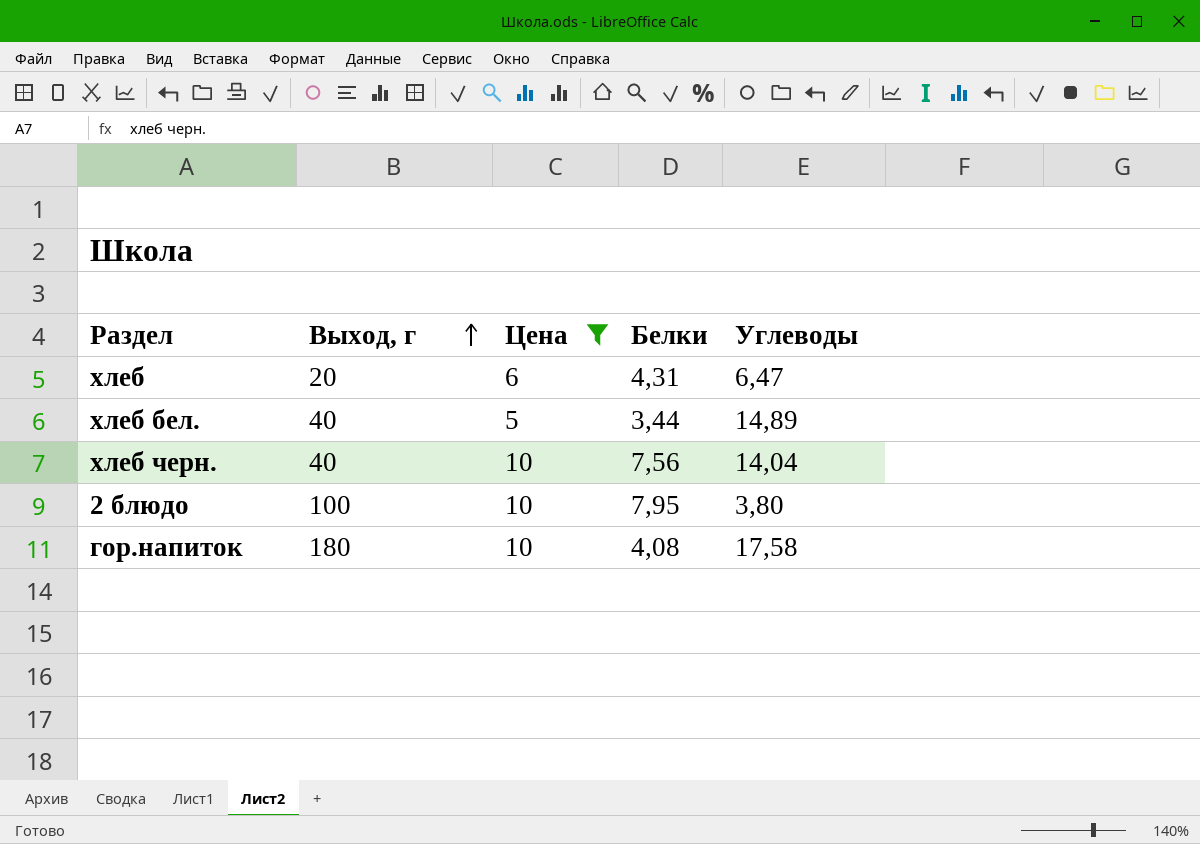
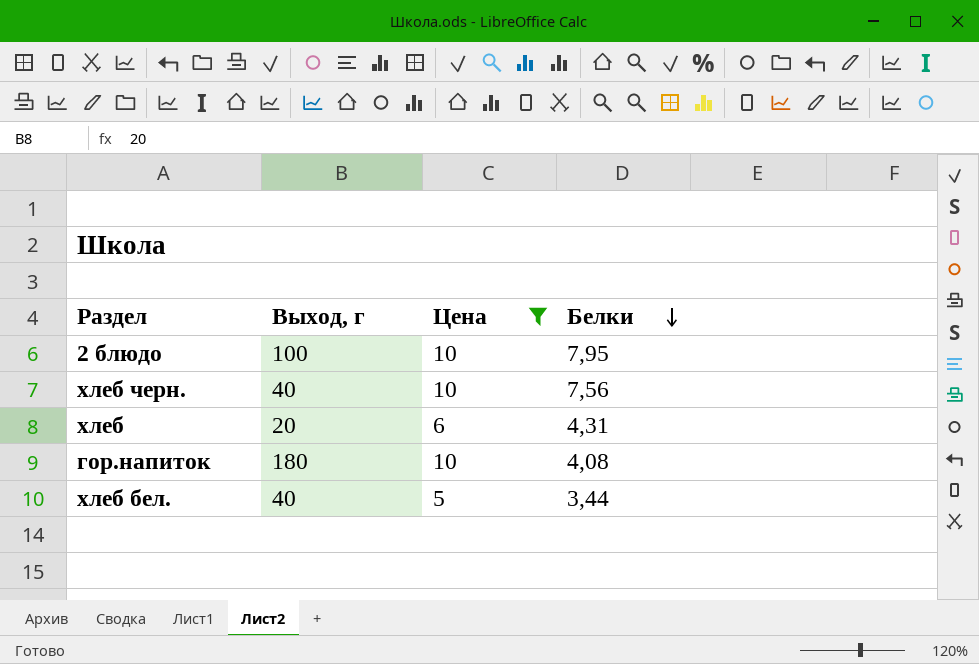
row order: Выход, г ascending -> Белки descending
column Углеводы | position: 5 -> none

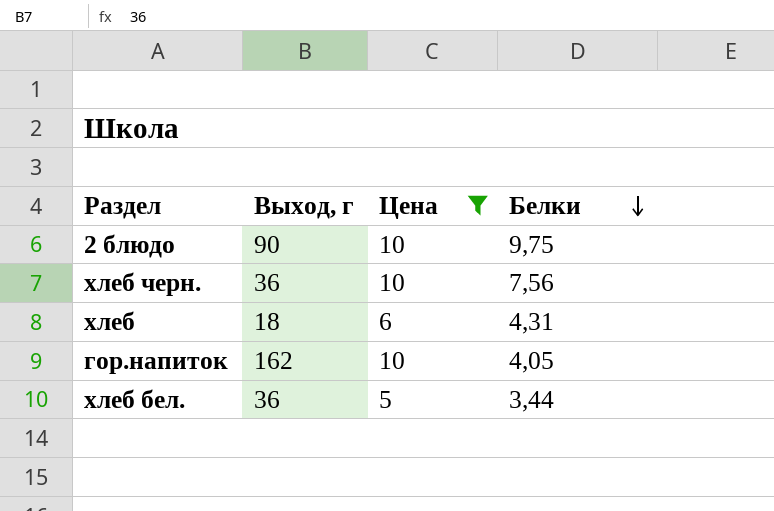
2 блюдо | Выход, г: 100 -> 90
2 блюдо | Белки: 7,95 -> 9,75
хлеб черн. | Выход, г: 40 -> 36
хлеб | Выход, г: 20 -> 18
гор.напиток | Выход, г: 180 -> 162
гор.напиток | Белки: 4,08 -> 4,05
хлеб бел. | Выход, г: 40 -> 36

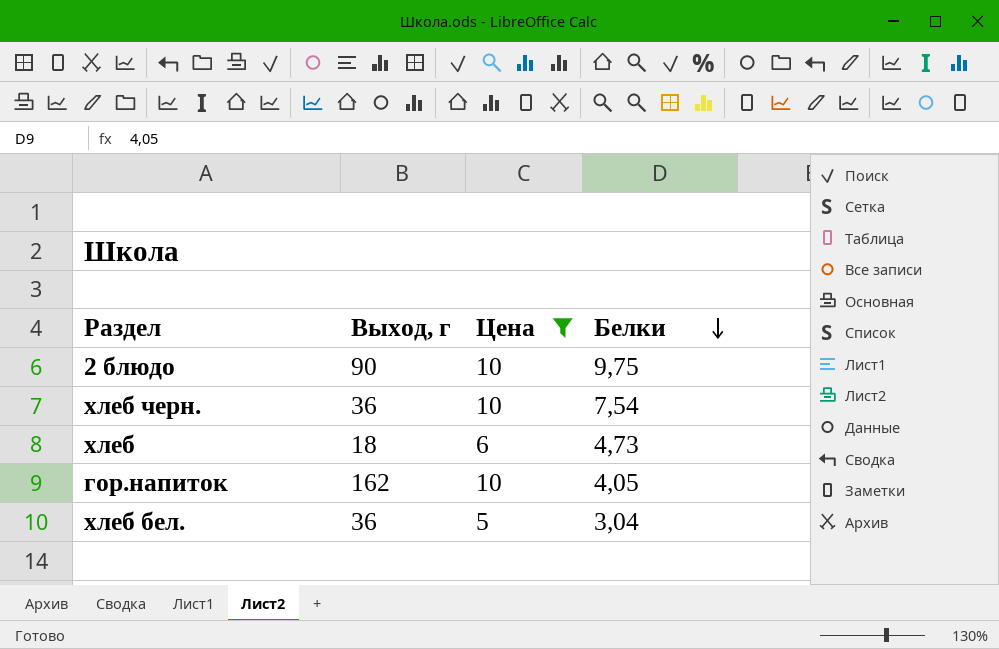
хлеб черн. | Белки: 7,56 -> 7,54
хлеб | Белки: 4,31 -> 4,73
хлеб бел. | Белки: 3,44 -> 3,04

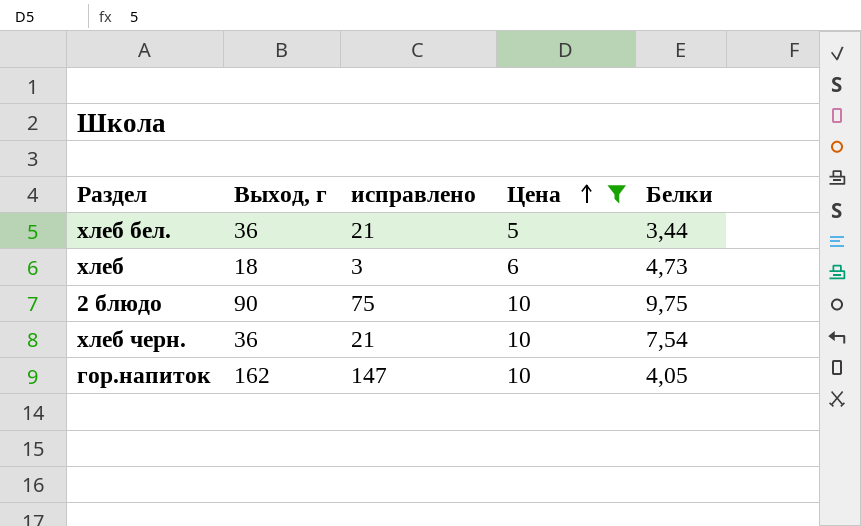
row order: Белки descending -> Цена ascending
column исправлено | formula: none -> [Выход, г] - 15
хлеб бел. | Белки: 3,04 -> 3,44

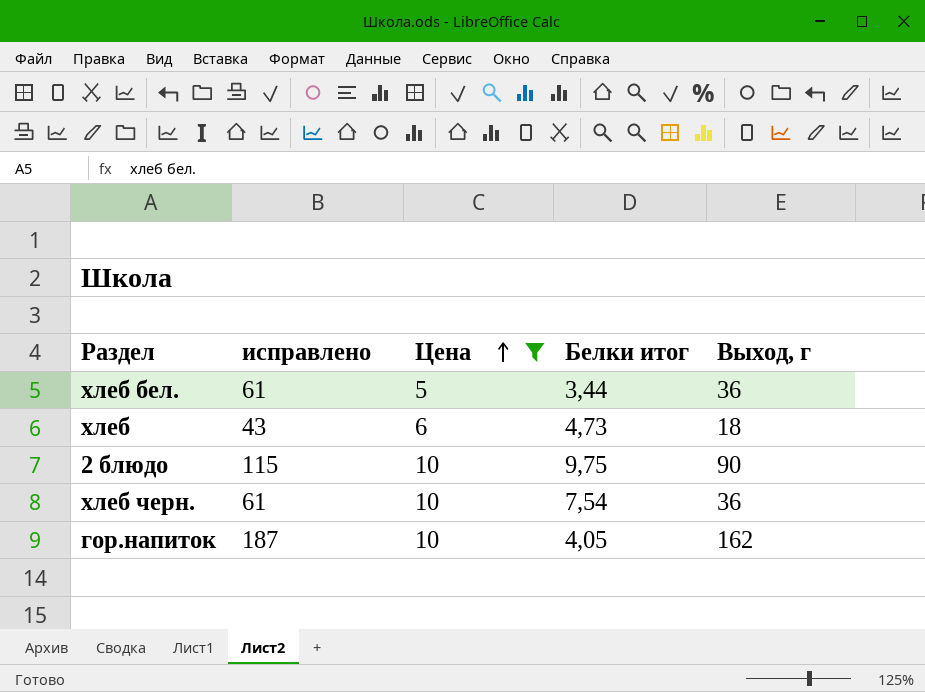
column исправлено | formula: [Выход, г] - 15 -> [Выход, г] + 25
column name: Белки -> Белки итог
column Выход, г | position: 2 -> 5

